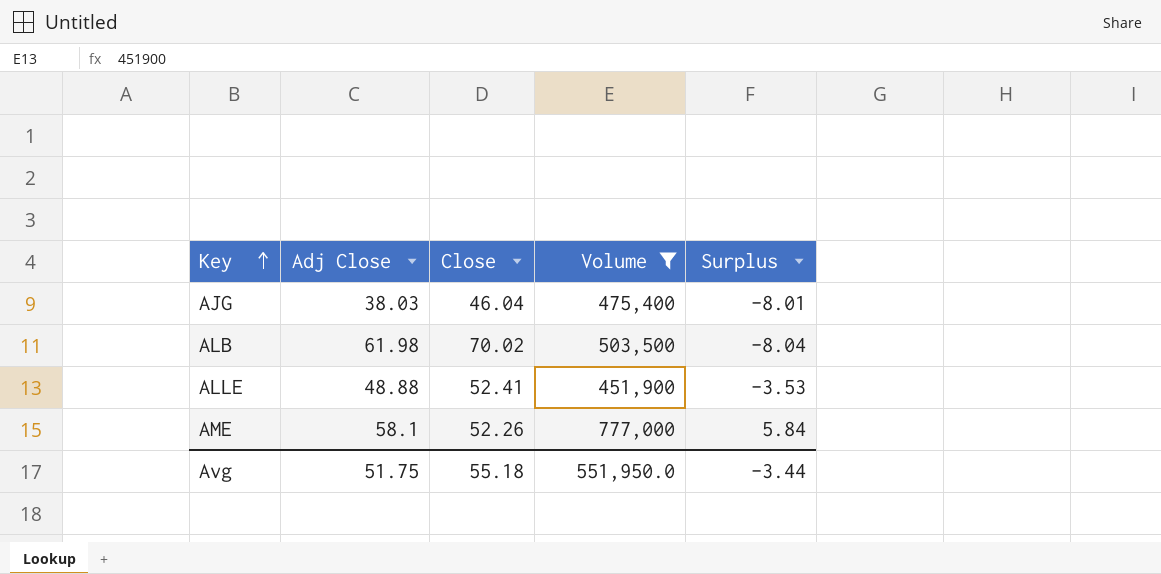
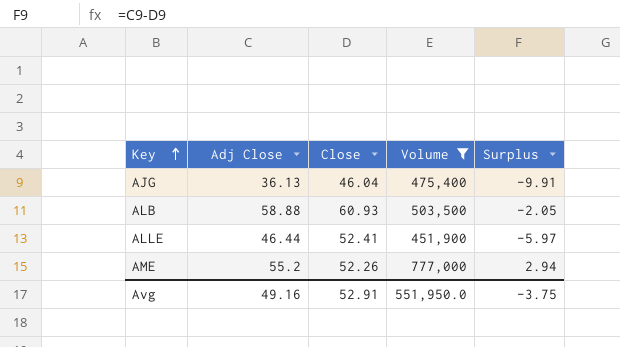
AJG | Adj Close: 38.03 -> 36.13
AJG | Surplus: -8.01 -> -9.91
ALB | Adj Close: 61.98 -> 58.88
ALB | Close: 70.02 -> 60.93
ALB | Surplus: -8.04 -> -2.05
ALLE | Adj Close: 48.88 -> 46.44
ALLE | Surplus: -3.53 -> -5.97
AME | Adj Close: 58.1 -> 55.2
AME | Surplus: 5.84 -> 2.94
Avg | Adj Close: 51.75 -> 49.16
Avg | Close: 55.18 -> 52.91
Avg | Surplus: -3.44 -> -3.75

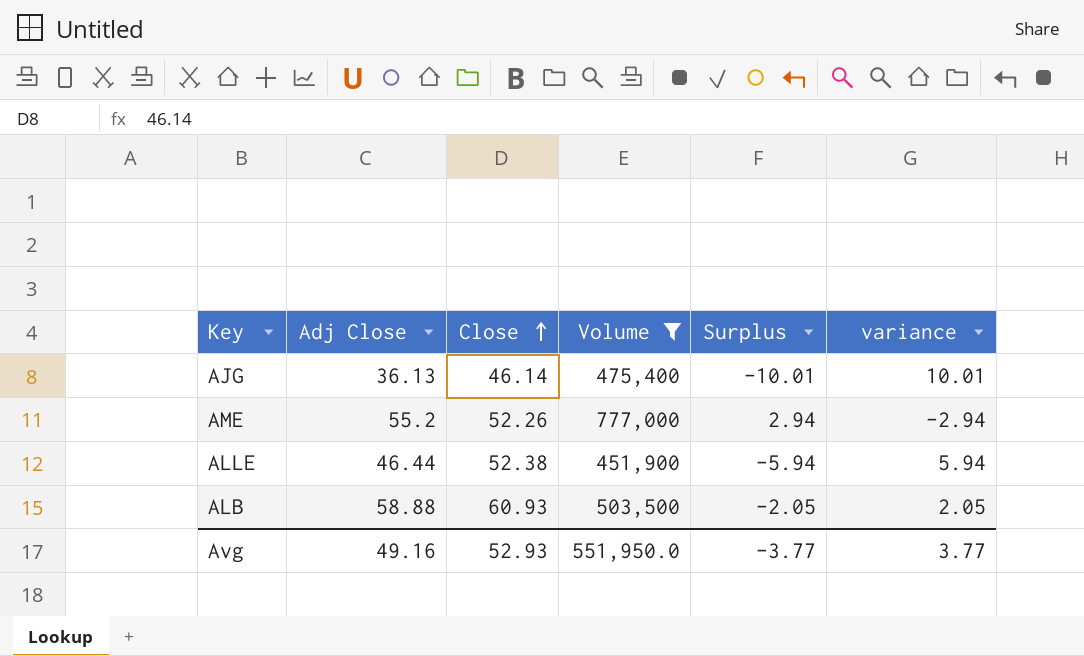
row order: Key ascending -> Close ascending
column variance | formula: none -> [Close] - [Adj Close]
AJG | Close: 46.04 -> 46.14
AJG | Surplus: -9.91 -> -10.01
ALLE | Close: 52.41 -> 52.38
ALLE | Surplus: -5.97 -> -5.94
Avg | Close: 52.91 -> 52.93
Avg | Surplus: -3.75 -> -3.77

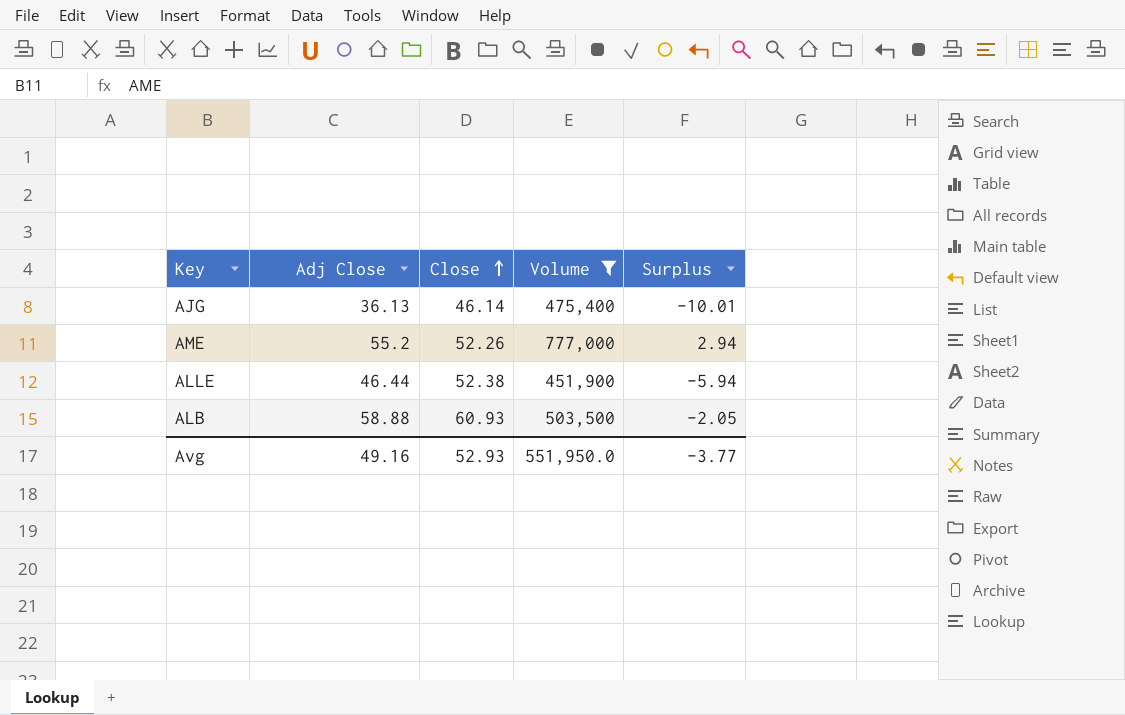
column variance | formula: [Close] - [Adj Close] -> none

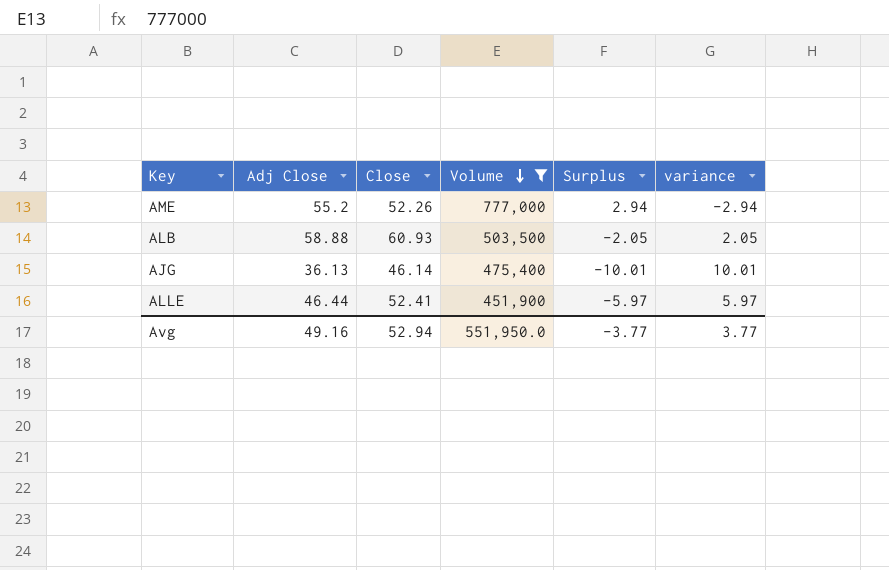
row order: Close ascending -> Volume descending
column variance | formula: none -> [Close] - [Adj Close]
ALLE | Close: 52.38 -> 52.41
ALLE | Surplus: -5.94 -> -5.97
Avg | Close: 52.93 -> 52.94

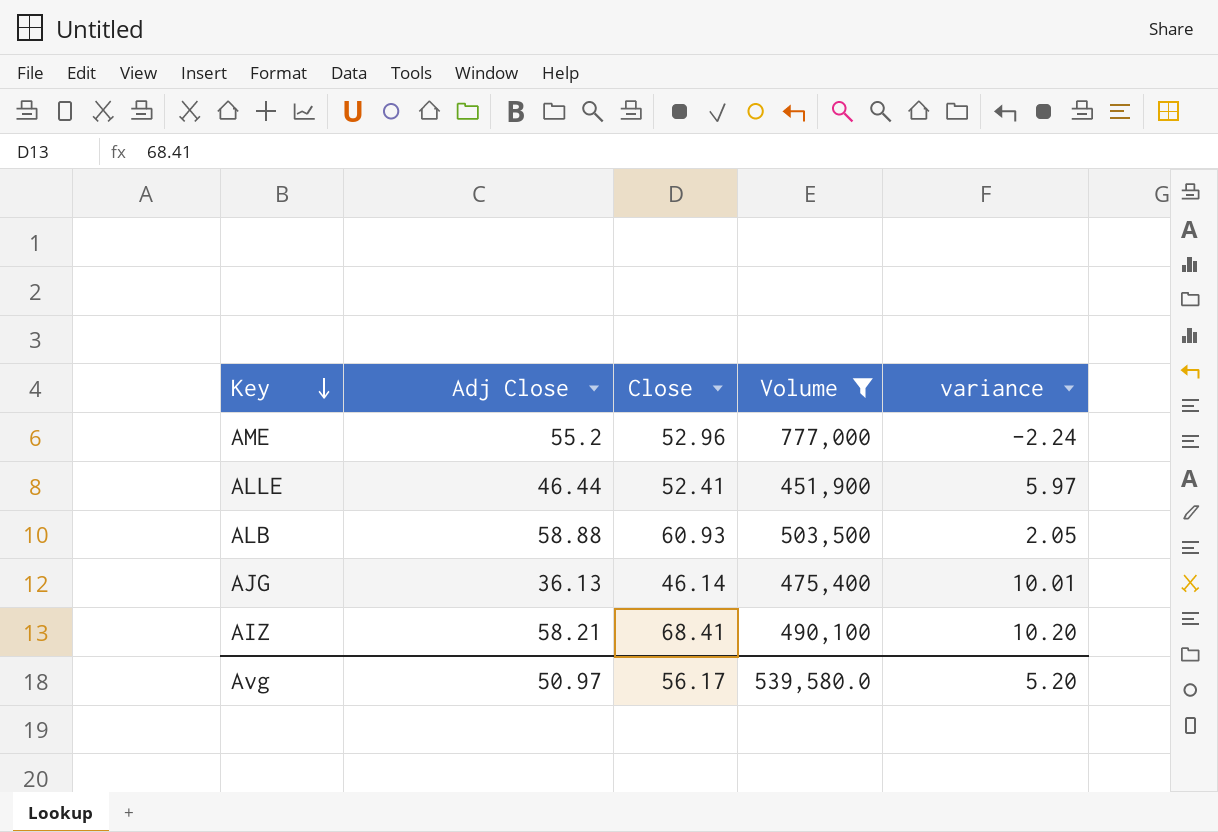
row order: Volume descending -> Key descending
column Surplus | formula: [Adj Close] - [Close] -> none
AME | Close: 52.26 -> 52.96
AME | variance: -2.94 -> -2.24
row AIZ: none -> 58.21 | 68.41 | 490,100 | 10.20
Avg | Adj Close: 49.16 -> 50.97
Avg | Close: 52.94 -> 56.17
Avg | Volume: 551,950.0 -> 539,580.0
Avg | variance: 3.77 -> 5.20

